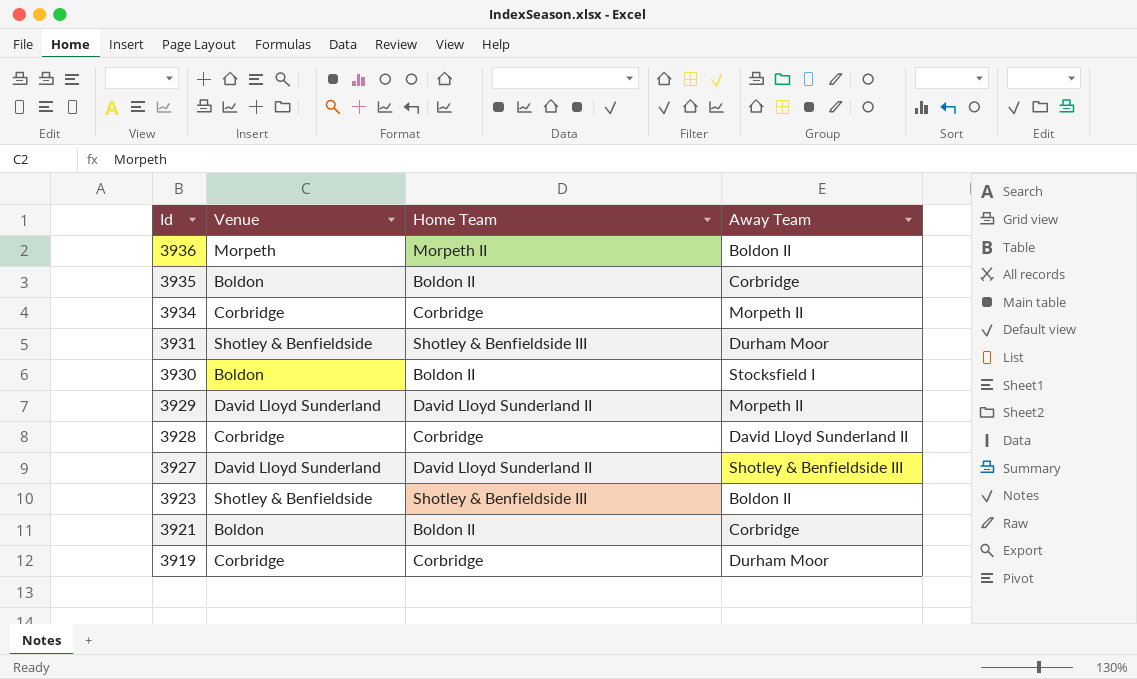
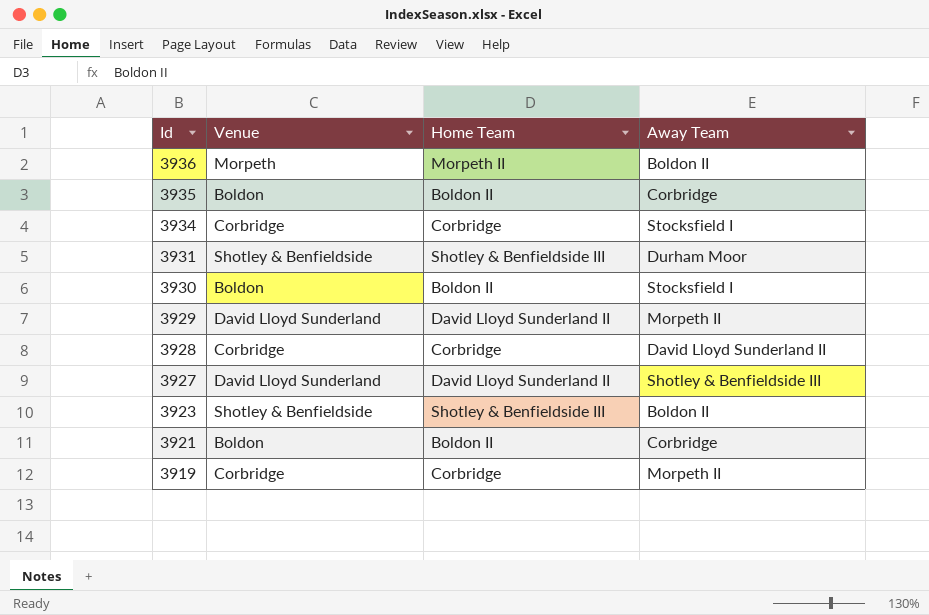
3934 | Away Team: Morpeth II -> Stocksfield I
3919 | Away Team: Durham Moor -> Morpeth II

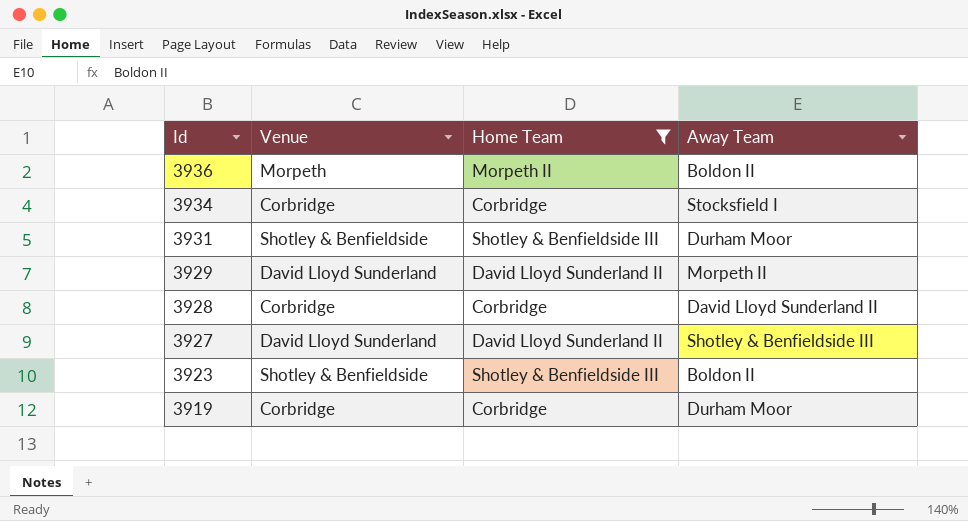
filter: none -> Home Team != Boldon II
3919 | Away Team: Morpeth II -> Durham Moor

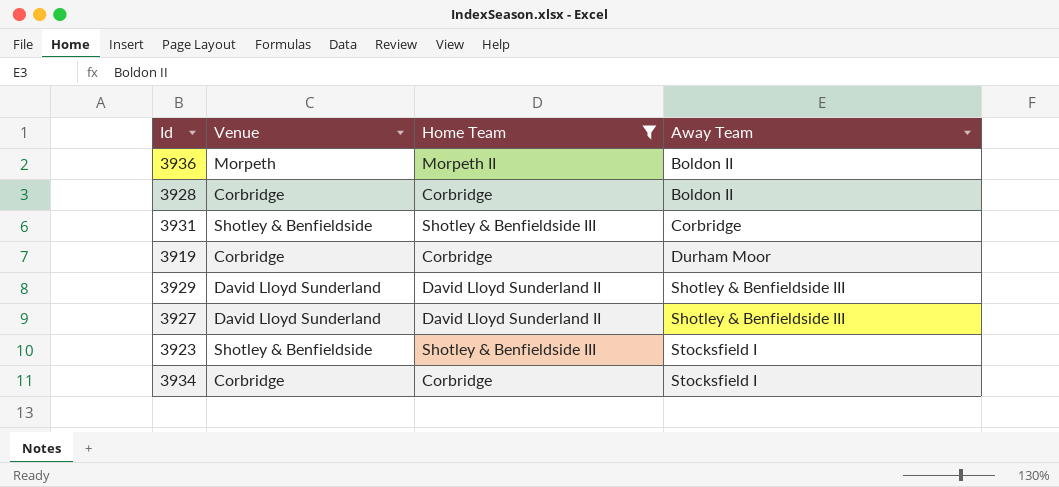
row order: Id descending -> Away Team ascending
3928 | Away Team: David Lloyd Sunderland II -> Boldon II
3931 | Away Team: Durham Moor -> Corbridge
3929 | Away Team: Morpeth II -> Shotley & Benfieldside III
3923 | Away Team: Boldon II -> Stocksfield I

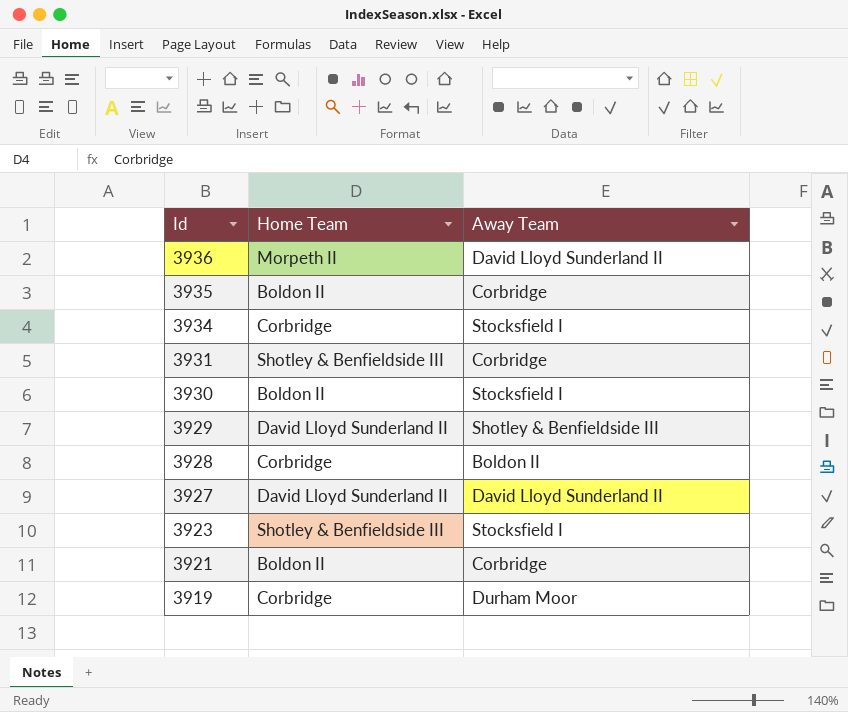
filter: Home Team != Boldon II -> none
row order: Away Team ascending -> Id descending
column Venue | position: 2 -> none
3936 | Away Team: Boldon II -> David Lloyd Sunderland II
3927 | Away Team: Shotley & Benfieldside III -> David Lloyd Sunderland II

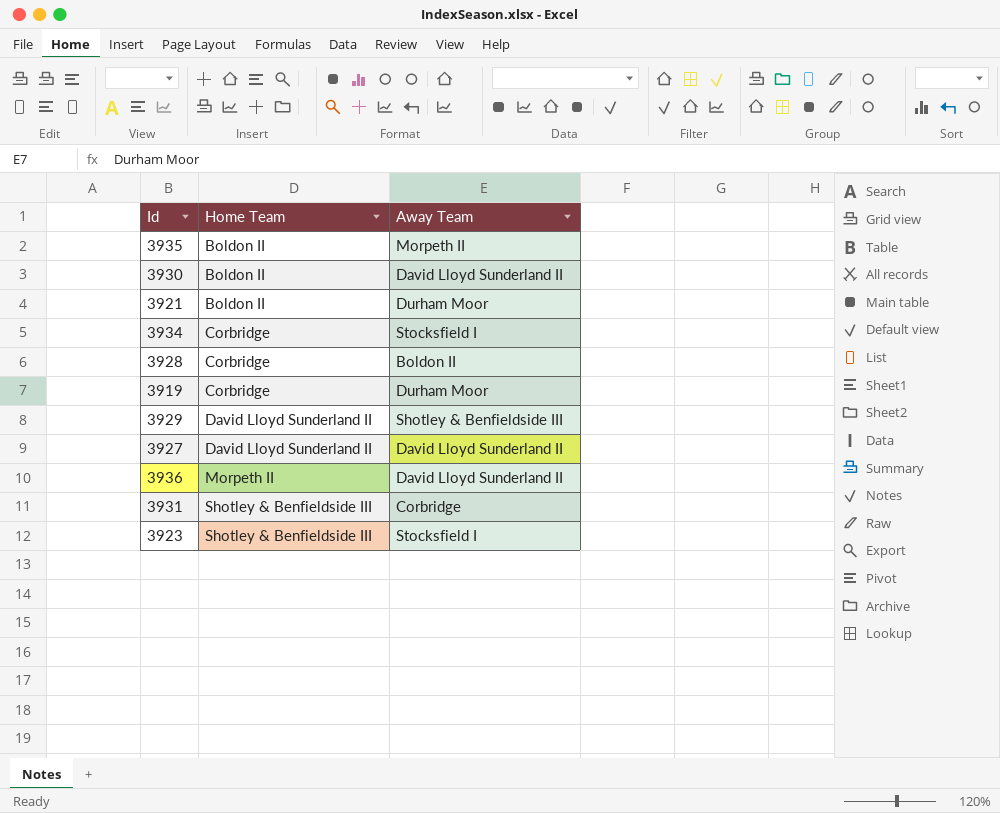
row order: Id descending -> Home Team ascending
3935 | Away Team: Corbridge -> Morpeth II
3930 | Away Team: Stocksfield I -> David Lloyd Sunderland II
3921 | Away Team: Corbridge -> Durham Moor

